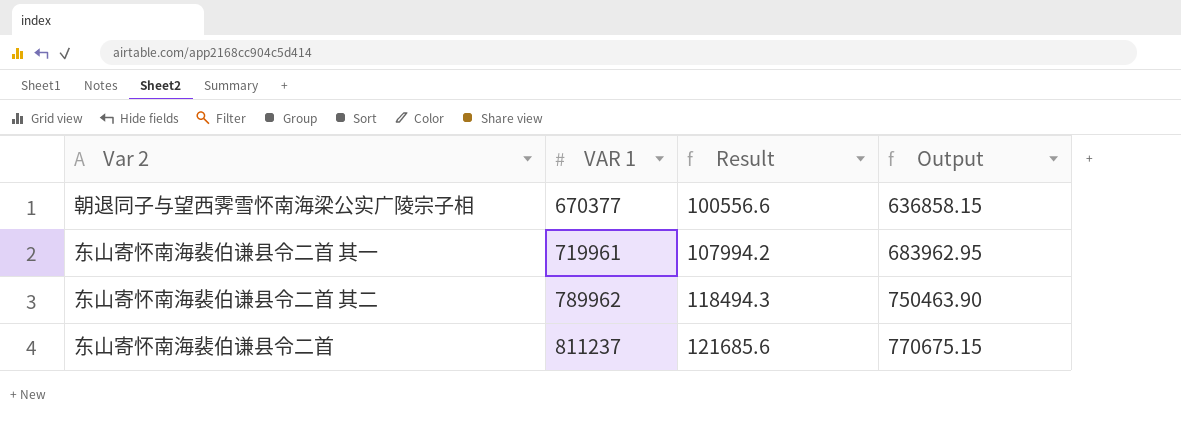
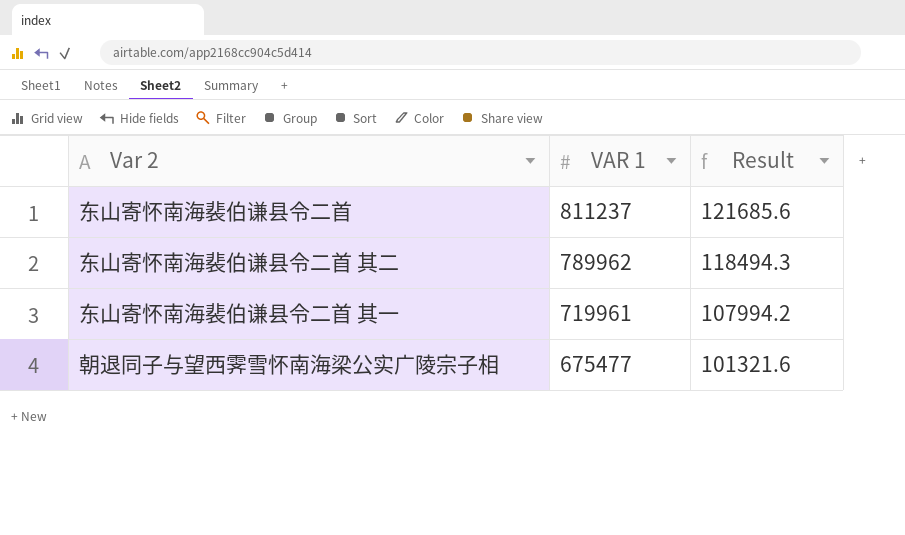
row order: VAR 1 ascending -> VAR 1 descending
column Output | formula: [VAR 1] * 0.95 -> none
朝退同子与望西霁雪怀南海梁公实广陵宗子相 | VAR 1: 670377 -> 675477
朝退同子与望西霁雪怀南海梁公实广陵宗子相 | Result: 100556.6 -> 101321.6

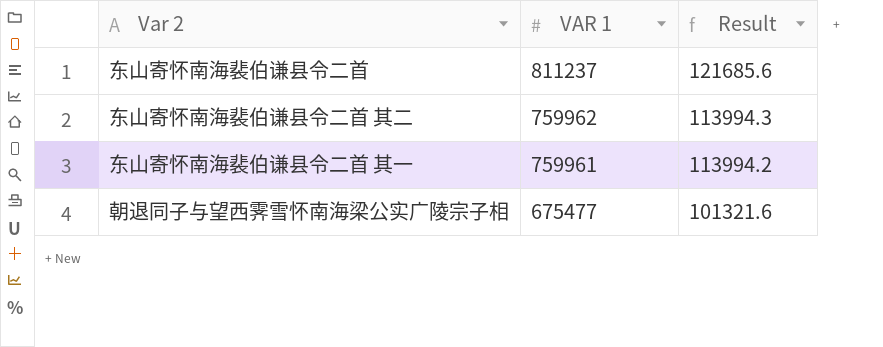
东山寄怀南海裴伯谦县令二首 其二 | VAR 1: 789962 -> 759962
东山寄怀南海裴伯谦县令二首 其二 | Result: 118494.3 -> 113994.3
东山寄怀南海裴伯谦县令二首 其一 | VAR 1: 719961 -> 759961
东山寄怀南海裴伯谦县令二首 其一 | Result: 107994.2 -> 113994.2

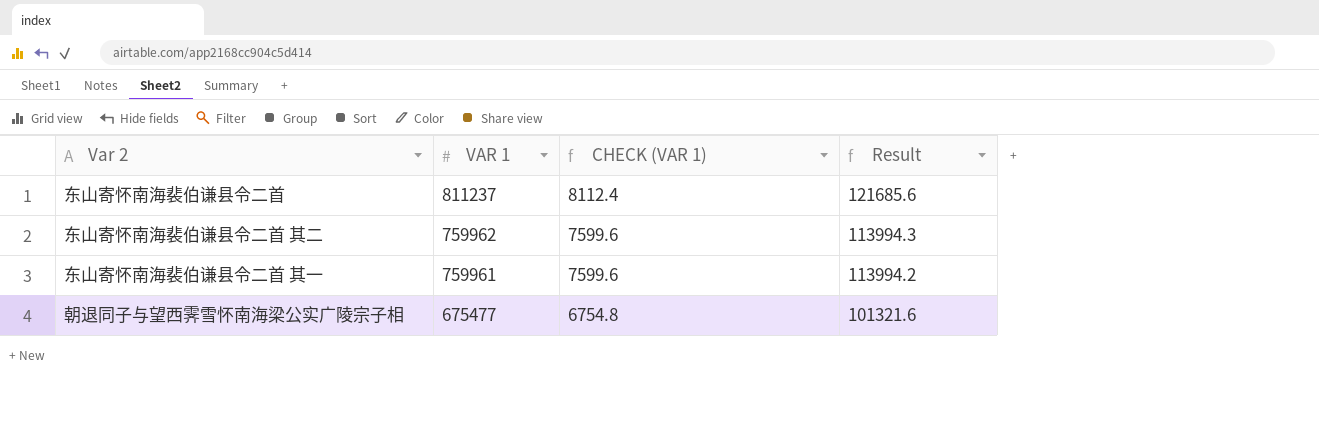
column CHECK (VAR 1) | formula: none -> [VAR 1] * 0.01

